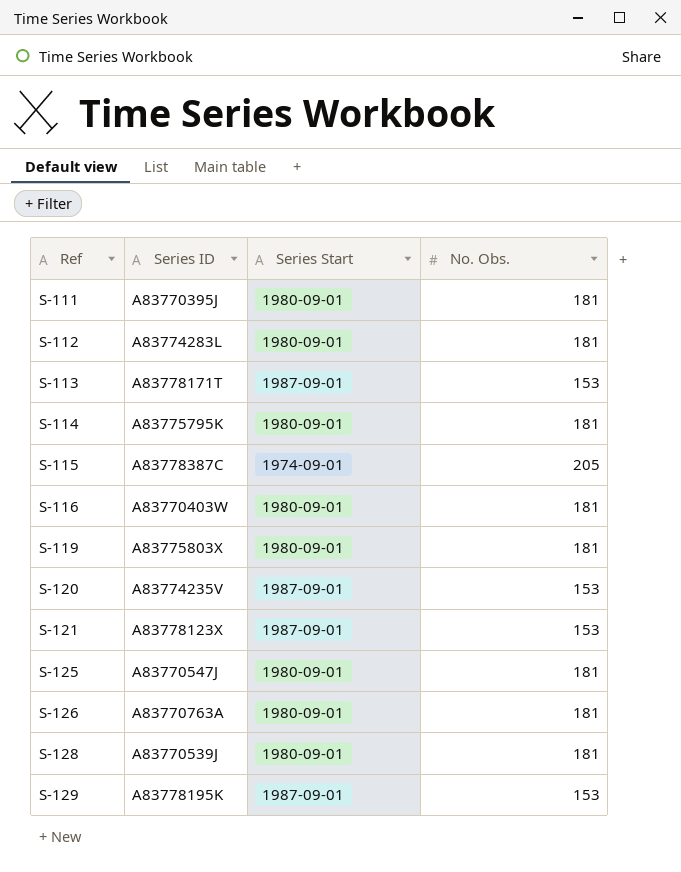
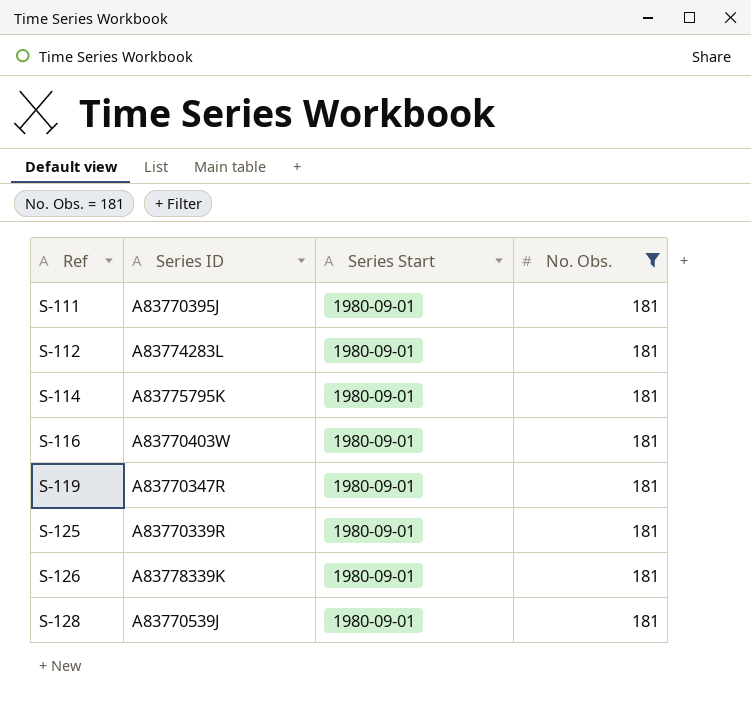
filter: none -> No. Obs. = 181
S-119 | Series ID: A83775803X -> A83770347R
S-125 | Series ID: A83770547J -> A83770339R
S-126 | Series ID: A83770763A -> A83778339K

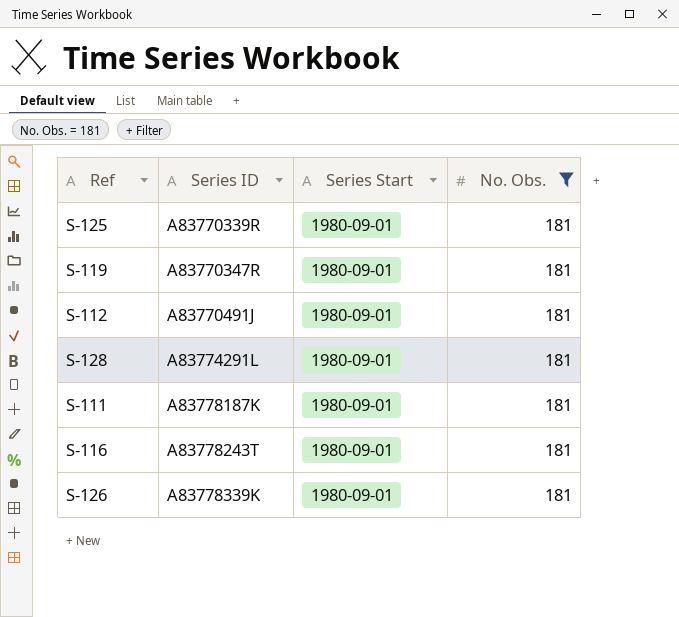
row order: Ref ascending -> Series ID ascending
row S-114: A83775795K | 1980-09-01 | 181 -> none
S-112 | Series ID: A83774283L -> A83770491J
S-128 | Series ID: A83770539J -> A83774291L
S-111 | Series ID: A83770395J -> A83778187K
S-116 | Series ID: A83770403W -> A83778243T

